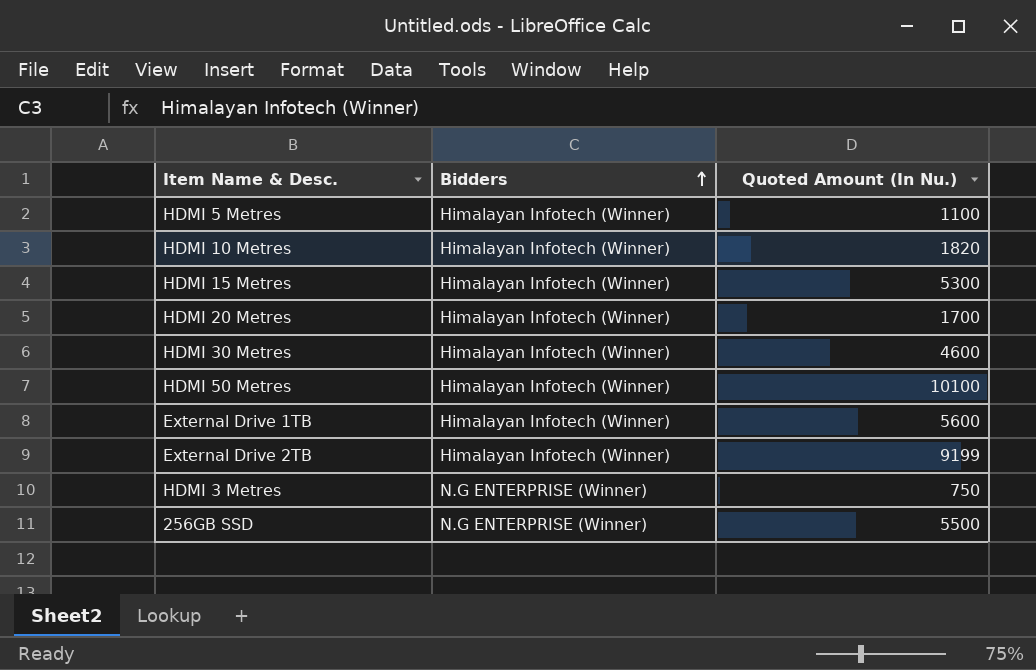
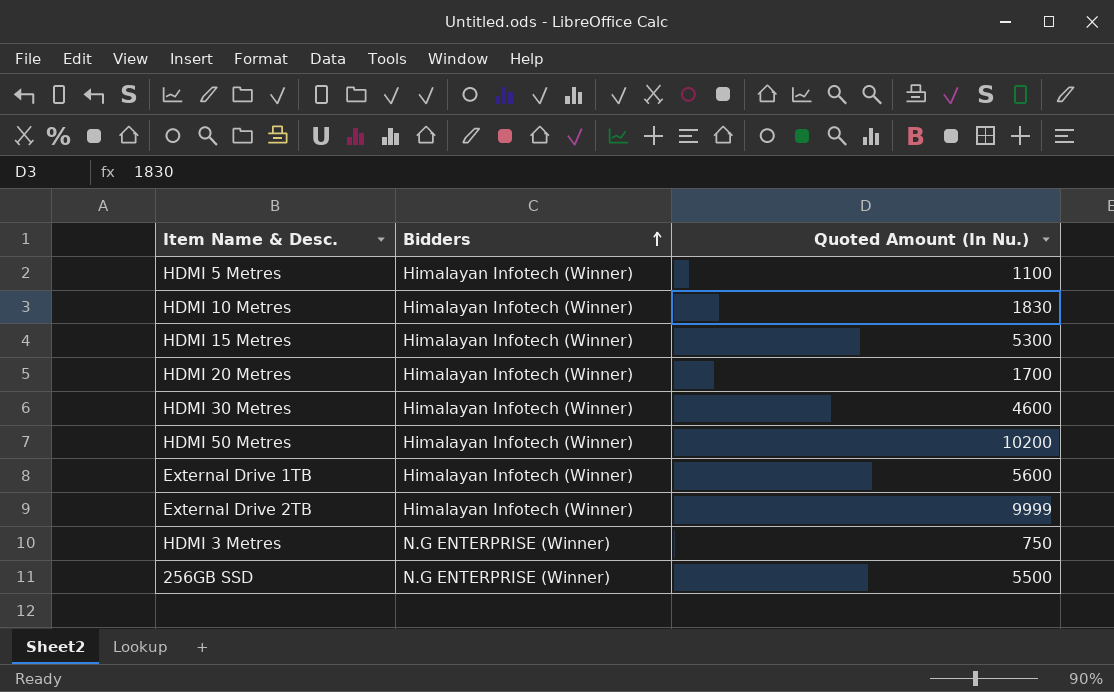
HDMI 10 Metres | Quoted Amount (In Nu.): 1820 -> 1830
HDMI 50 Metres | Quoted Amount (In Nu.): 10100 -> 10200
External Drive 2TB | Quoted Amount (In Nu.): 9199 -> 9999

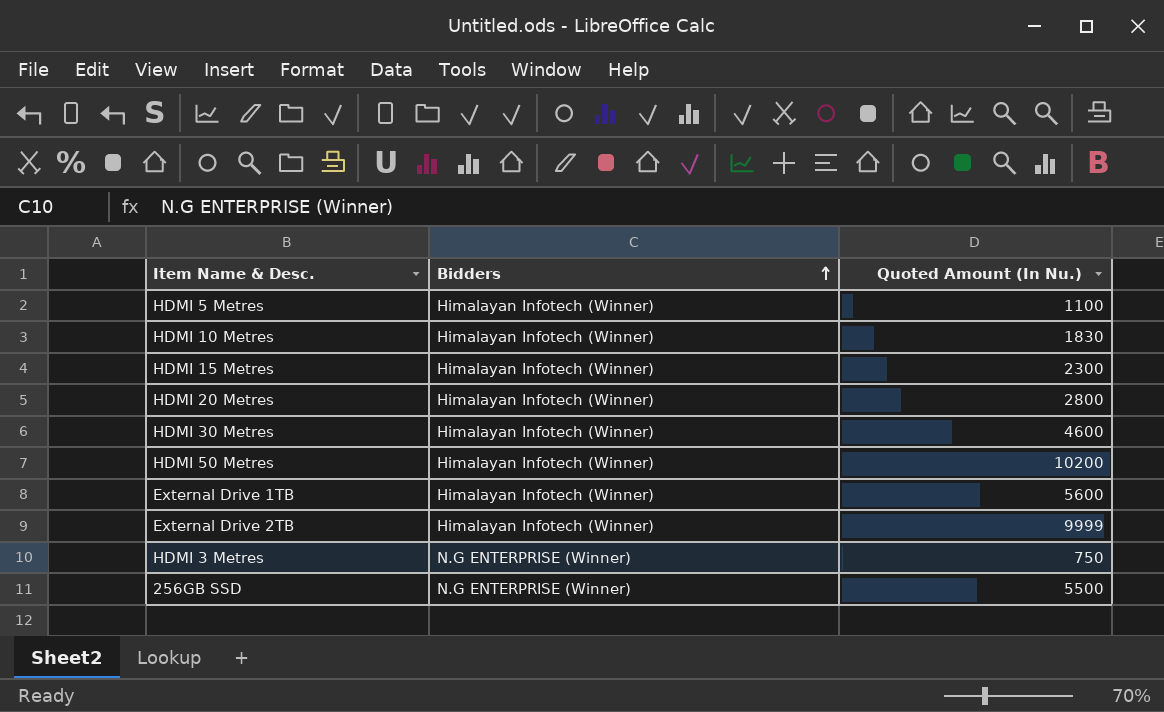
HDMI 15 Metres | Quoted Amount (In Nu.): 5300 -> 2300
HDMI 20 Metres | Quoted Amount (In Nu.): 1700 -> 2800

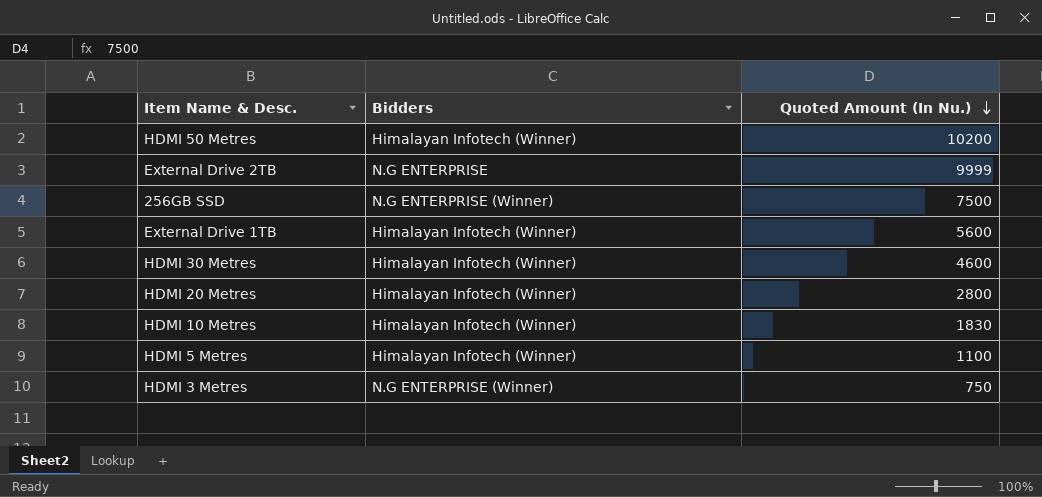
row order: Bidders ascending -> Quoted Amount (In Nu.) descending
row HDMI 15 Metres: Himalayan Infotech (Winner) | 2300 -> none
External Drive 2TB | Bidders: Himalayan Infotech (Winner) -> N.G ENTERPRISE
256GB SSD | Quoted Amount (In Nu.): 5500 -> 7500

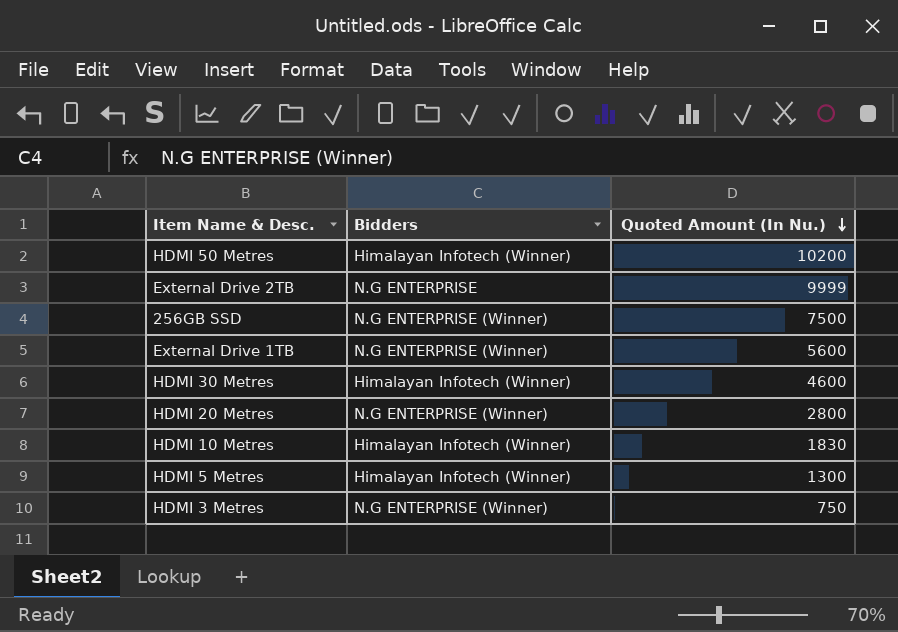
External Drive 1TB | Bidders: Himalayan Infotech (Winner) -> N.G ENTERPRISE (Winner)
HDMI 20 Metres | Bidders: Himalayan Infotech (Winner) -> N.G ENTERPRISE (Winner)
HDMI 5 Metres | Quoted Amount (In Nu.): 1100 -> 1300

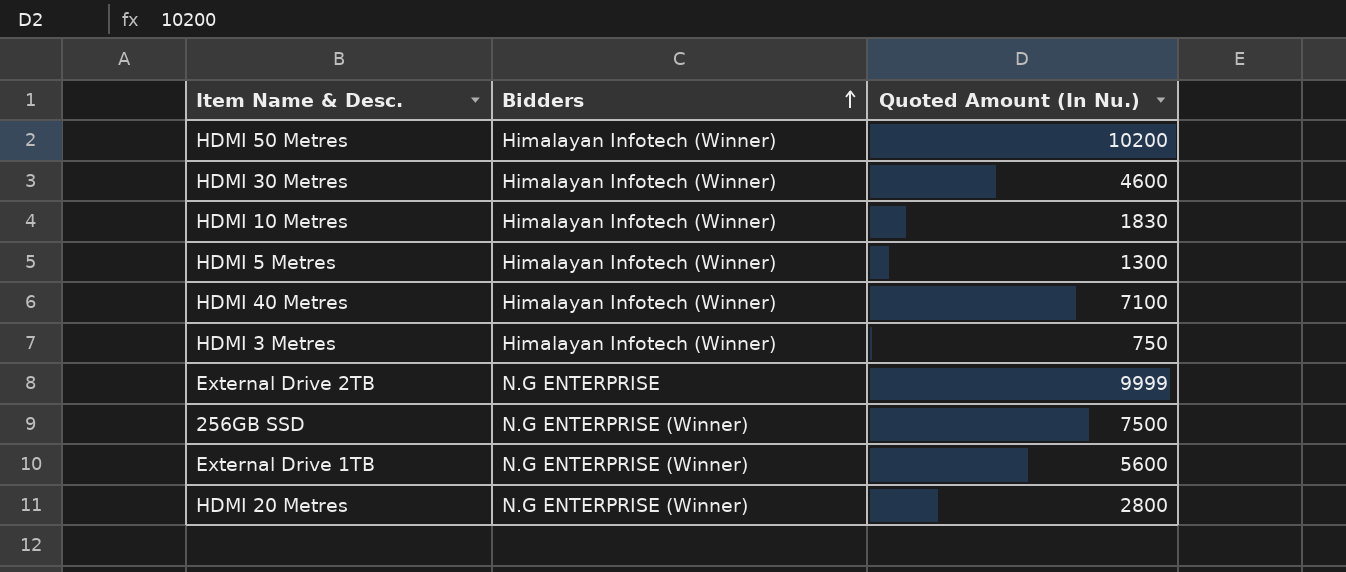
row order: Quoted Amount (In Nu.) descending -> Bidders ascending
row HDMI 40 Metres: none -> Himalayan Infotech (Winner) | 7100
HDMI 3 Metres | Bidders: N.G ENTERPRISE (Winner) -> Himalayan Infotech (Winner)

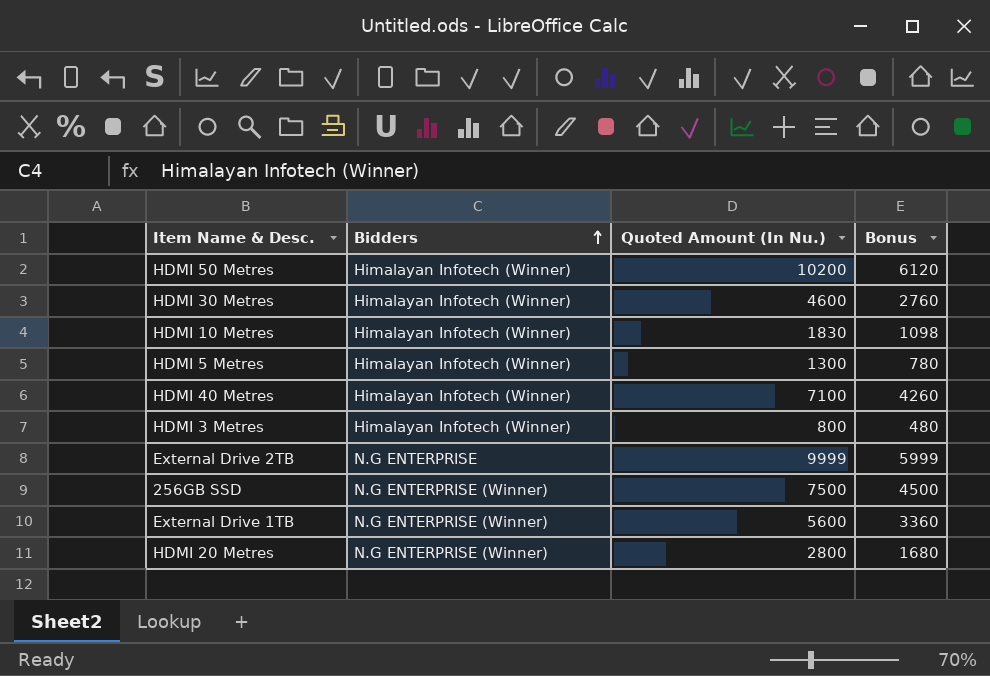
column Bonus | formula: none -> [Quoted Amount (In Nu.)] * 0.6
HDMI 3 Metres | Quoted Amount (In Nu.): 750 -> 800

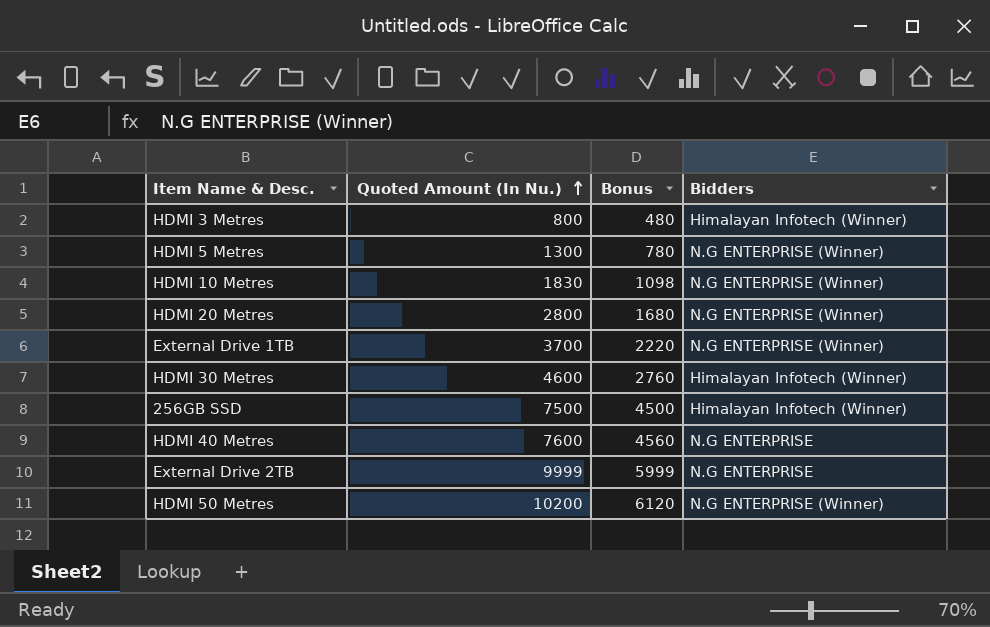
row order: Bidders ascending -> Quoted Amount (In Nu.) ascending
column Bidders | position: 2 -> 4
HDMI 5 Metres | Bidders: Himalayan Infotech (Winner) -> N.G ENTERPRISE (Winner)
HDMI 10 Metres | Bidders: Himalayan Infotech (Winner) -> N.G ENTERPRISE (Winner)
External Drive 1TB | Quoted Amount (In Nu.): 5600 -> 3700
External Drive 1TB | Bonus: 3360 -> 2220
256GB SSD | Bidders: N.G ENTERPRISE (Winner) -> Himalayan Infotech (Winner)
HDMI 40 Metres | Quoted Amount (In Nu.): 7100 -> 7600
HDMI 40 Metres | Bonus: 4260 -> 4560
HDMI 40 Metres | Bidders: Himalayan Infotech (Winner) -> N.G ENTERPRISE
HDMI 50 Metres | Bidders: Himalayan Infotech (Winner) -> N.G ENTERPRISE (Winner)

